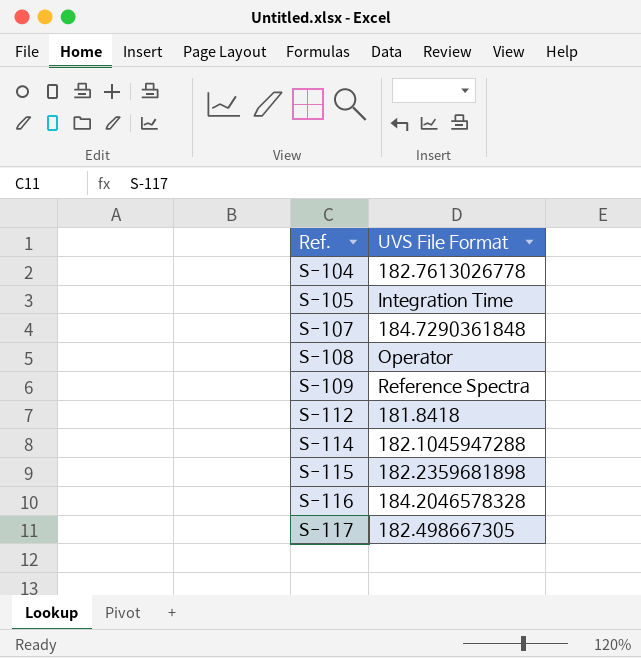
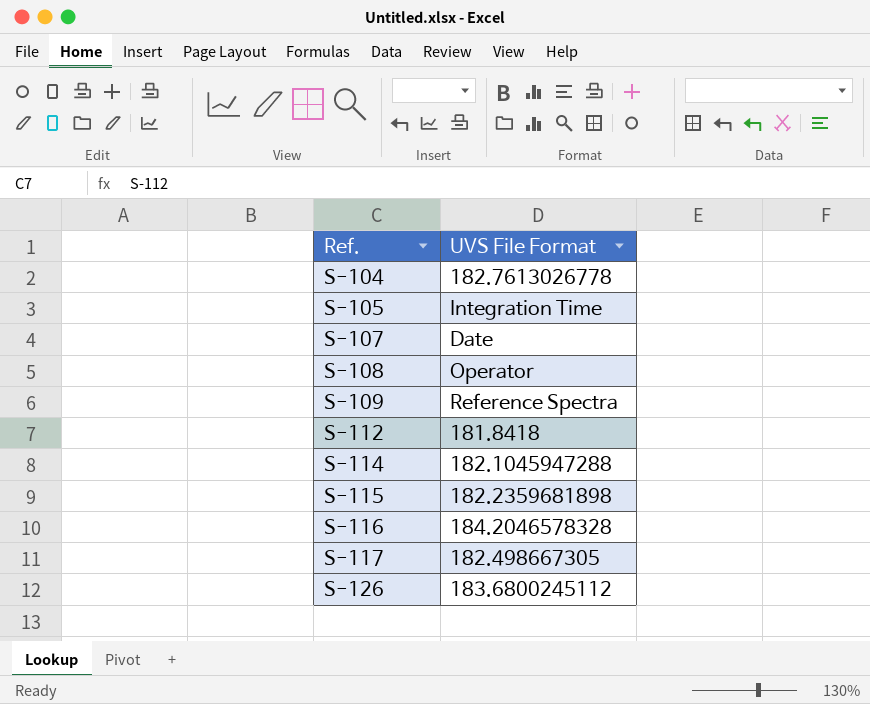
S-107 | UVS File Format: 184.7290361848 -> Date
row S-126: none -> 183.6800245112

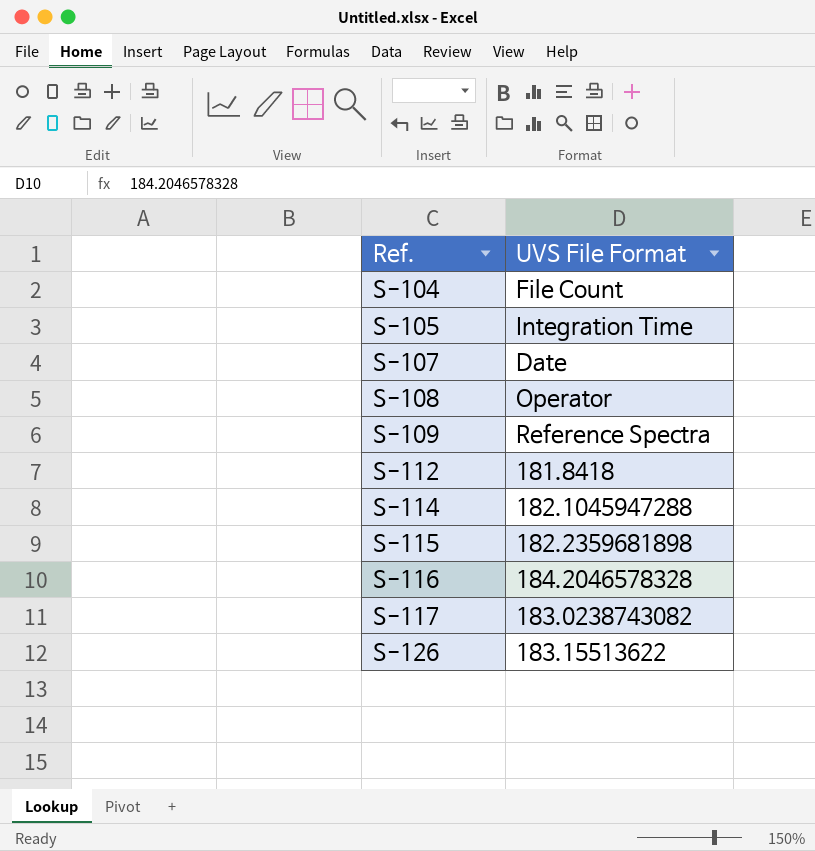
S-104 | UVS File Format: 182.7613026778 -> File Count
S-117 | UVS File Format: 182.498667305 -> 183.0238743082
S-126 | UVS File Format: 183.6800245112 -> 183.15513622

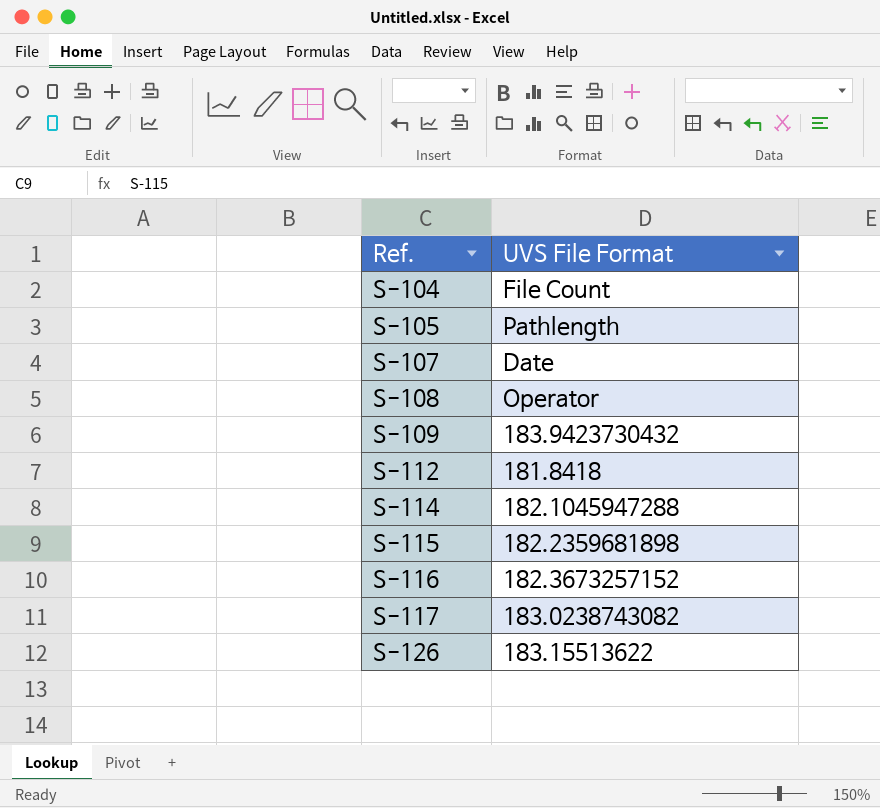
S-105 | UVS File Format: Integration Time -> Pathlength
S-109 | UVS File Format: Reference Spectra -> 183.9423730432
S-116 | UVS File Format: 184.2046578328 -> 182.3673257152

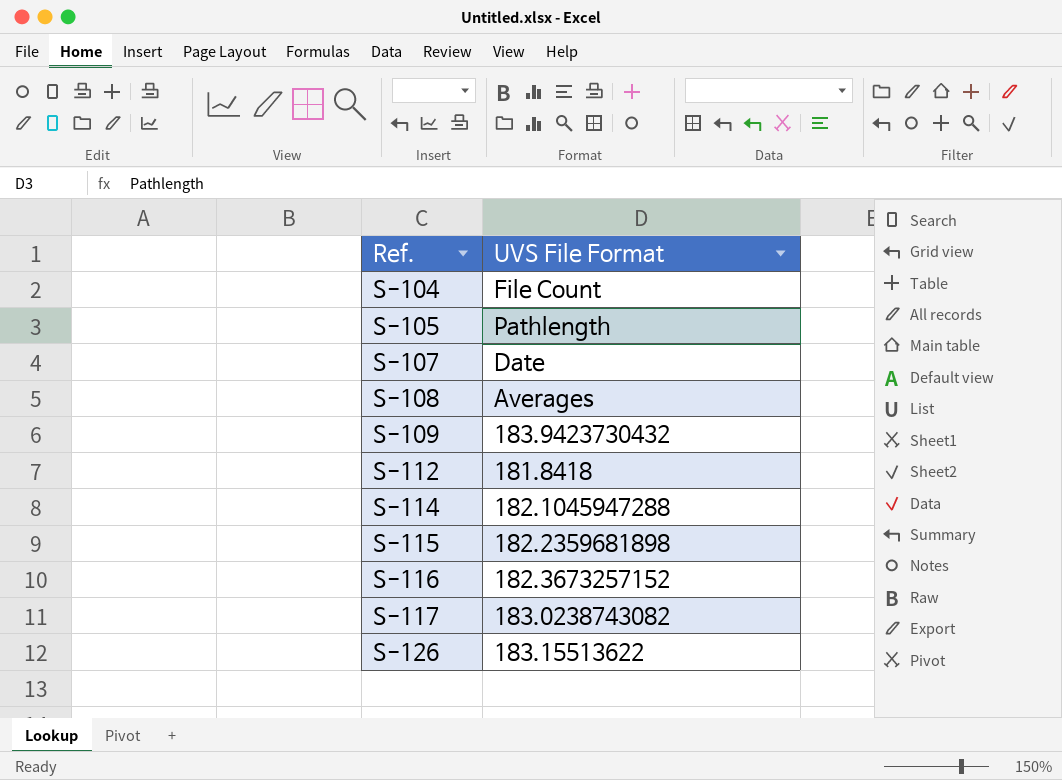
S-108 | UVS File Format: Operator -> Averages

